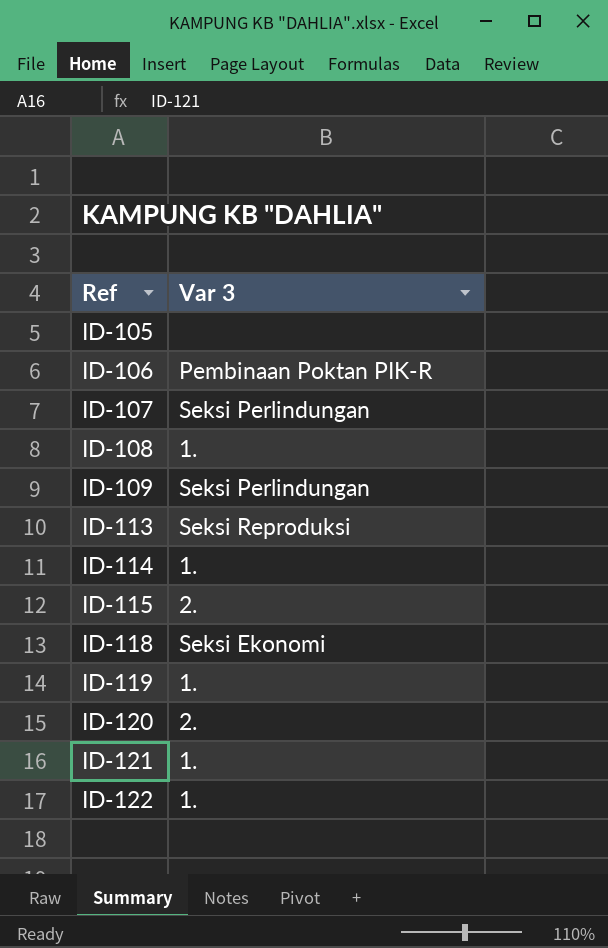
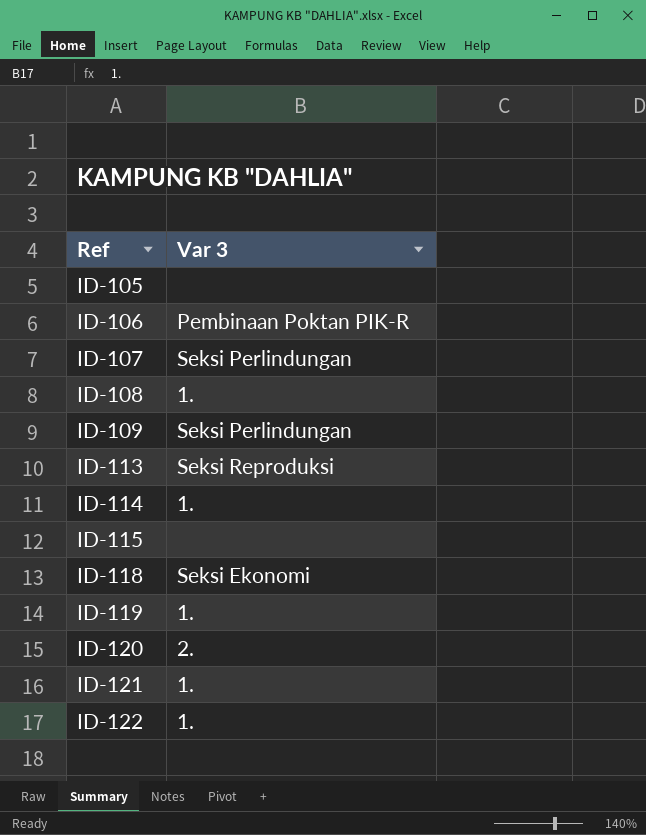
ID-115 | Var 3: 2. -> none

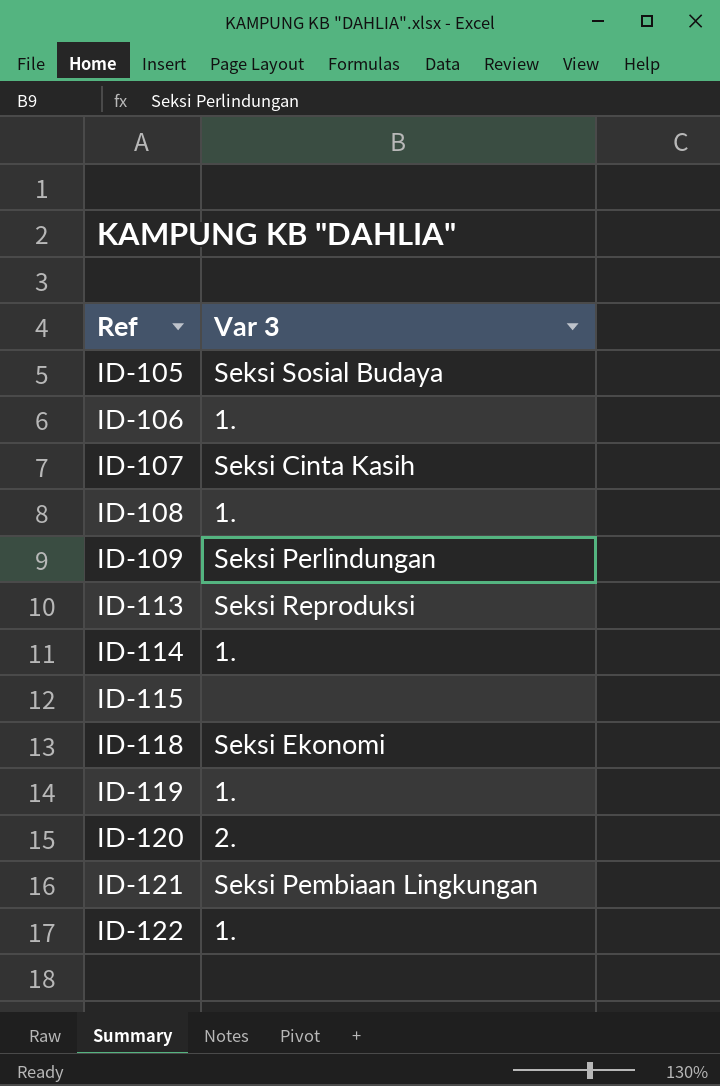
ID-105 | Var 3: none -> Seksi Sosial Budaya
ID-106 | Var 3: Pembinaan Poktan PIK-R -> 1.
ID-107 | Var 3: Seksi Perlindungan -> Seksi Cinta Kasih
ID-121 | Var 3: 1. -> Seksi Pembiaan Lingkungan

